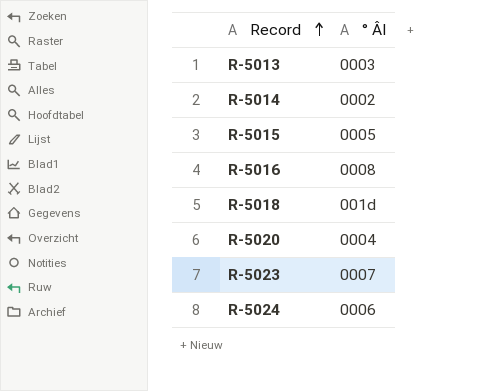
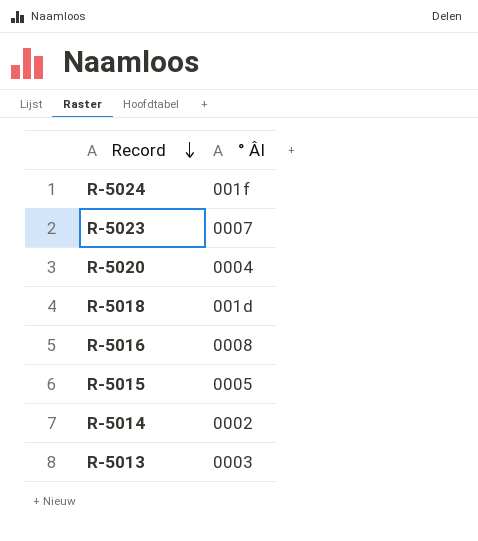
row order: Record ascending -> Record descending
R-5024 | ° ÂI: 0006 -> 001f

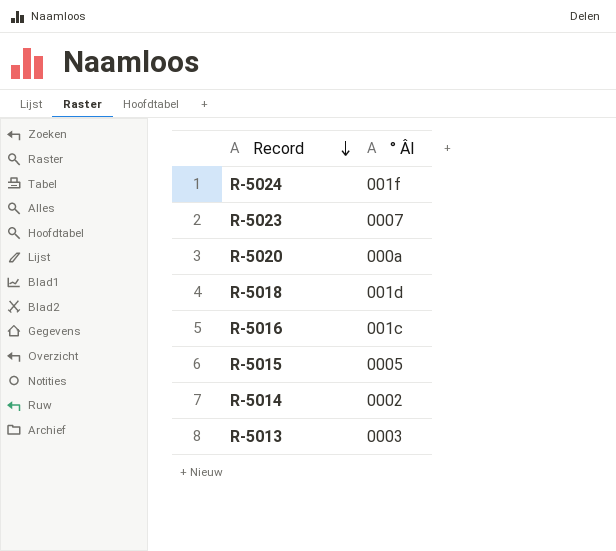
R-5020 | ° ÂI: 0004 -> 000a
R-5016 | ° ÂI: 0008 -> 001c

